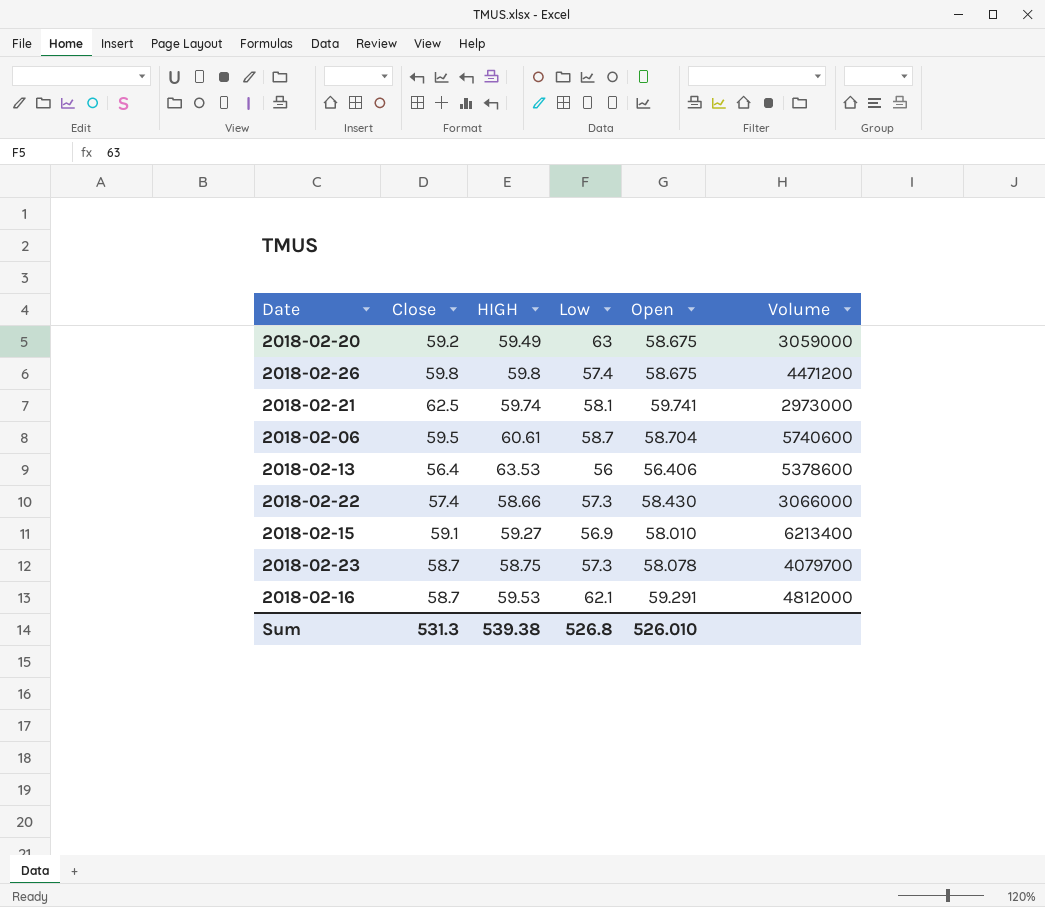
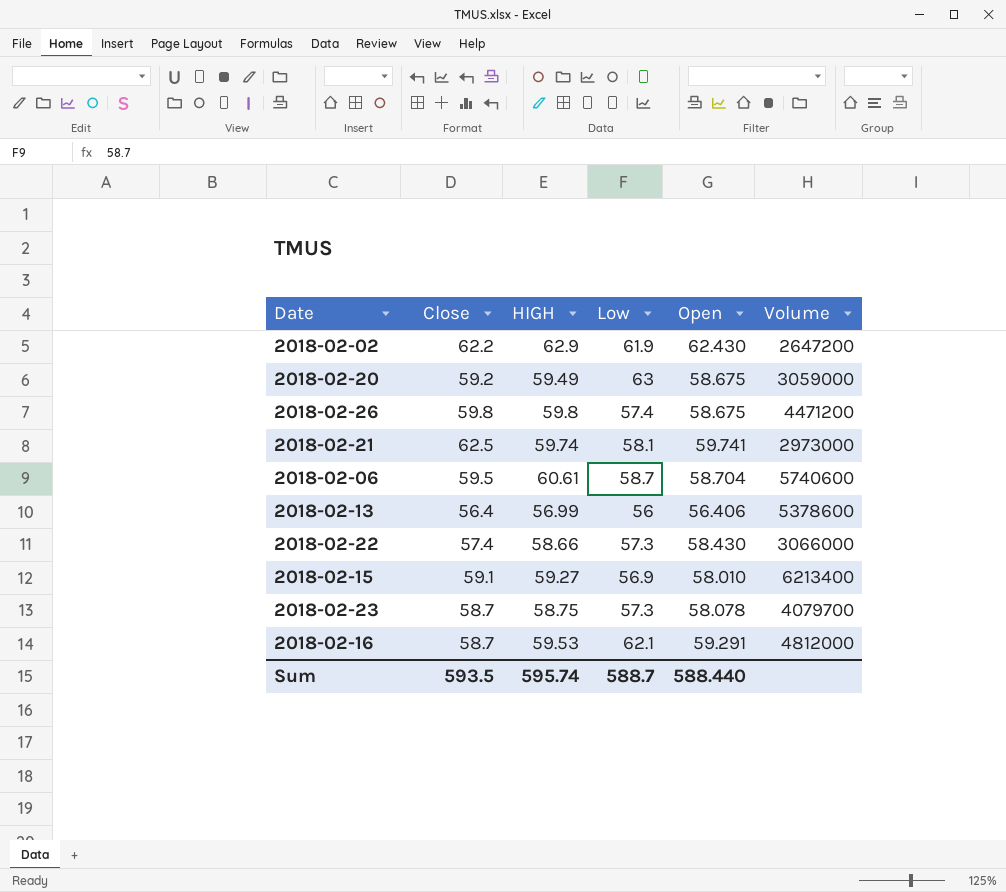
row 2018-02-02: none -> 62.2 | 62.9 | 61.9 | 62.430 | 2647200
2018-02-13 | HIGH: 63.53 -> 56.99
Sum | Close: 531.3 -> 593.5
Sum | HIGH: 539.38 -> 595.74
Sum | Low: 526.8 -> 588.7
Sum | Open: 526.010 -> 588.440

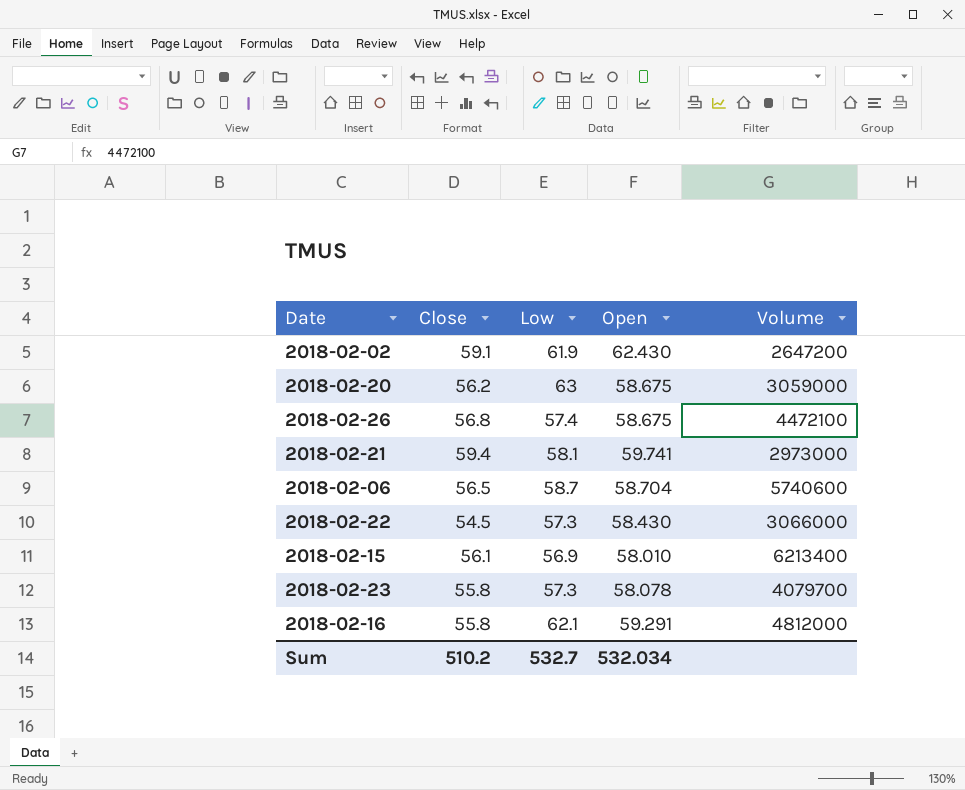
column HIGH | position: 3 -> none
row 2018-02-13: 56.4 | 56.99 | 56 | 56.406 | 5378600 -> none
2018-02-02 | Close: 62.2 -> 59.1
2018-02-20 | Close: 59.2 -> 56.2
2018-02-26 | Close: 59.8 -> 56.8
2018-02-26 | Volume: 4471200 -> 4472100
2018-02-21 | Close: 62.5 -> 59.4
2018-02-06 | Close: 59.5 -> 56.5
2018-02-22 | Close: 57.4 -> 54.5
2018-02-15 | Close: 59.1 -> 56.1
2018-02-23 | Close: 58.7 -> 55.8
2018-02-16 | Close: 58.7 -> 55.8
Sum | Close: 593.5 -> 510.2
Sum | Low: 588.7 -> 532.7
Sum | Open: 588.440 -> 532.034

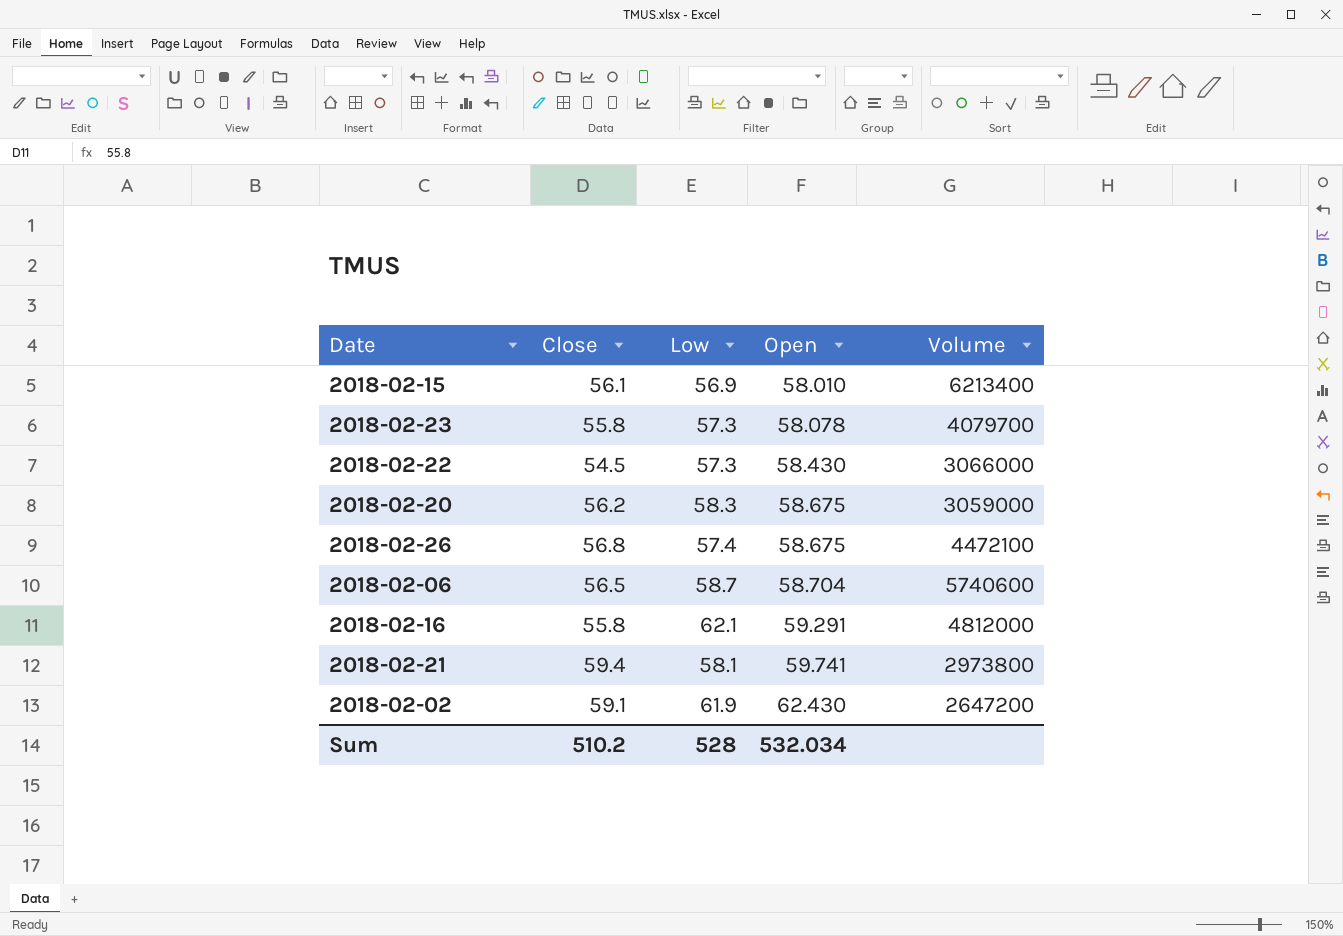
row order: none -> Open ascending
2018-02-20 | Low: 63 -> 58.3
2018-02-21 | Volume: 2973000 -> 2973800
Sum | Low: 532.7 -> 528

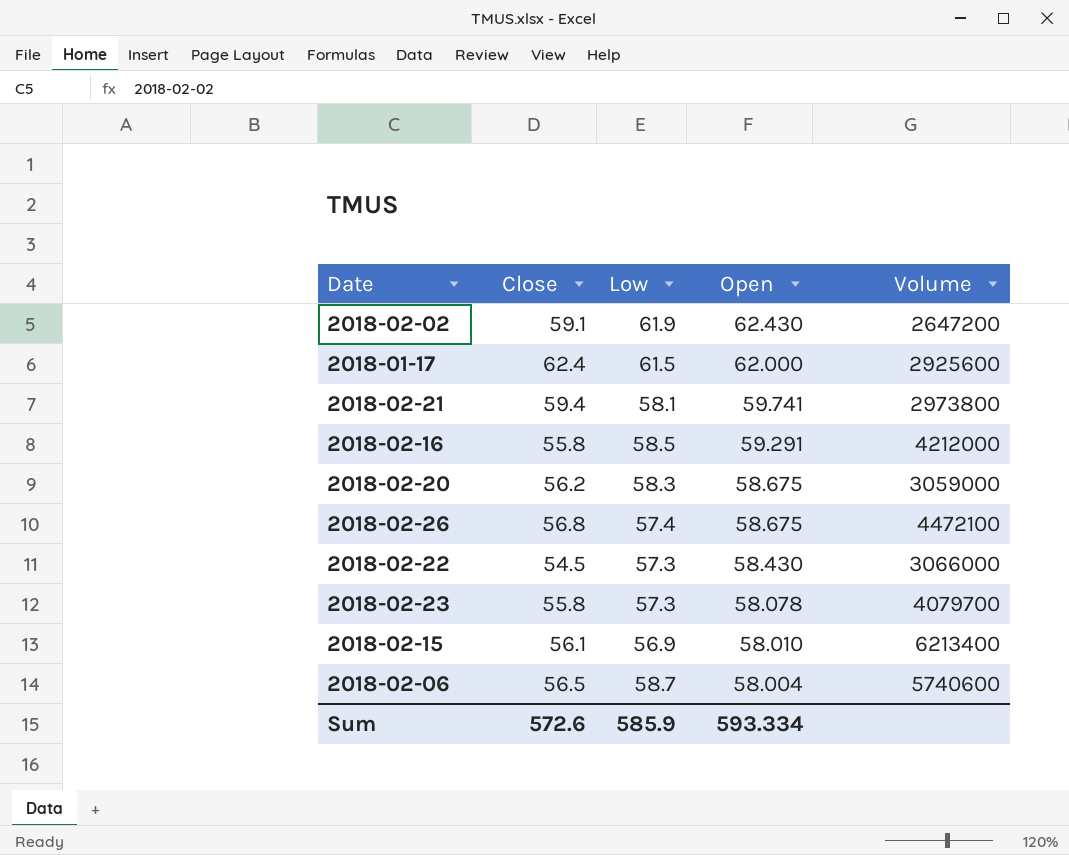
row order: Open ascending -> Open descending
row 2018-01-17: none -> 62.4 | 61.5 | 62.000 | 2925600
2018-02-16 | Low: 62.1 -> 58.5
2018-02-16 | Volume: 4812000 -> 4212000
2018-02-06 | Open: 58.704 -> 58.004
Sum | Close: 510.2 -> 572.6
Sum | Low: 528 -> 585.9
Sum | Open: 532.034 -> 593.334

